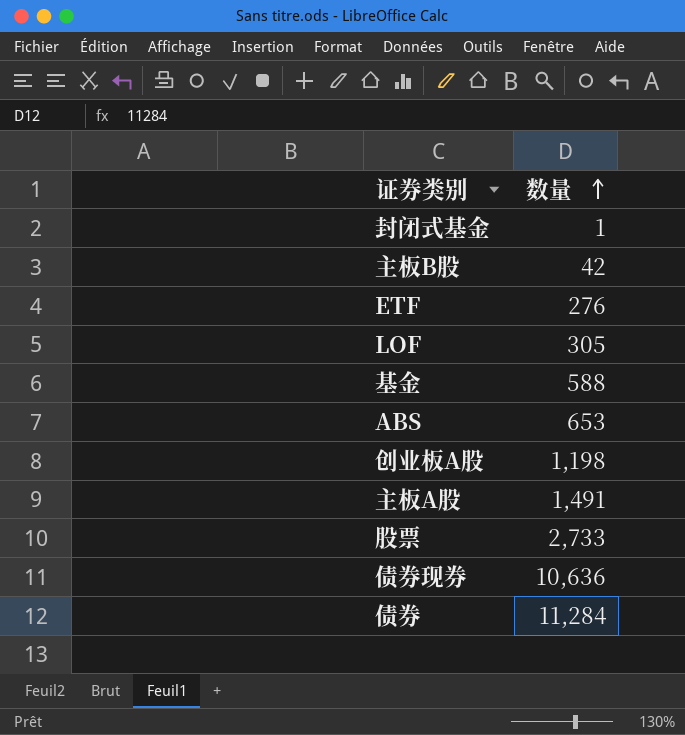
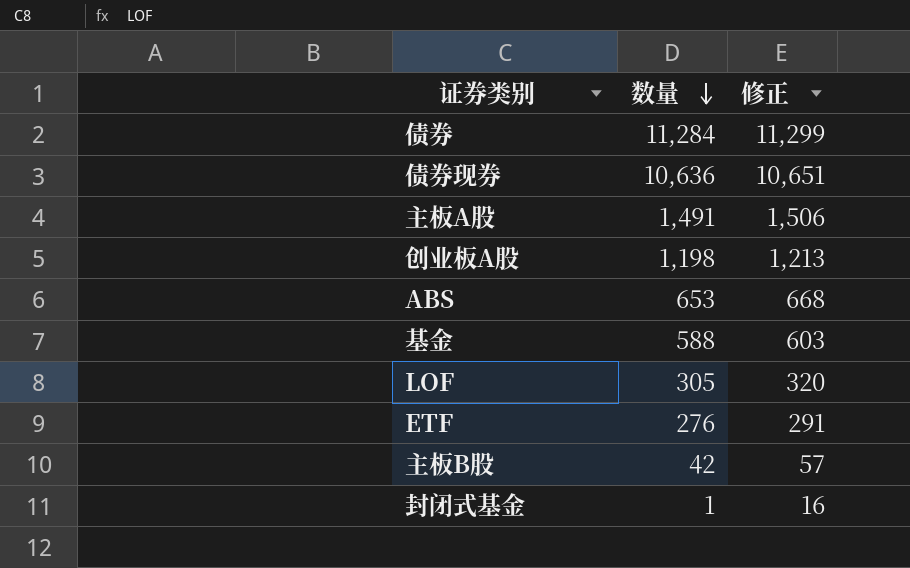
row order: 数量 ascending -> 数量 descending
column 修正 | formula: none -> [数量] + 15
row 股票: 2,733 -> none

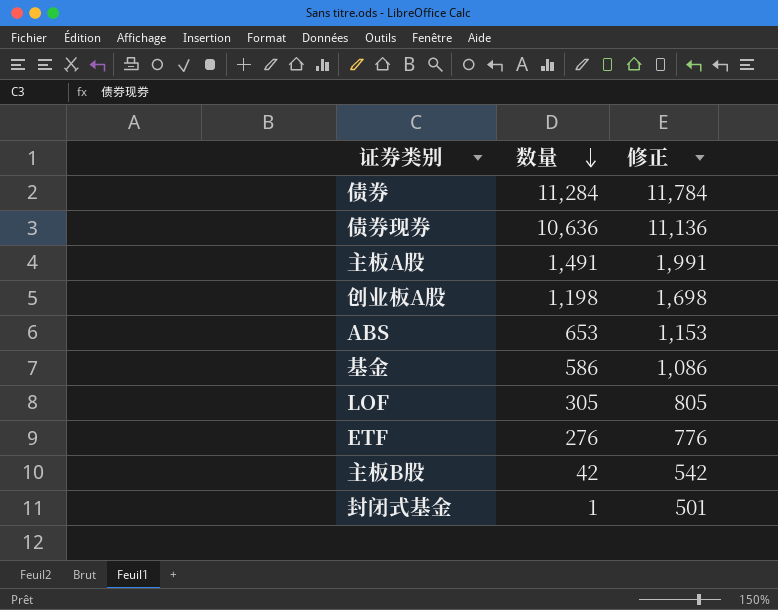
column 修正 | formula: [数量] + 15 -> [数量] + 500
基金 | 数量: 588 -> 586

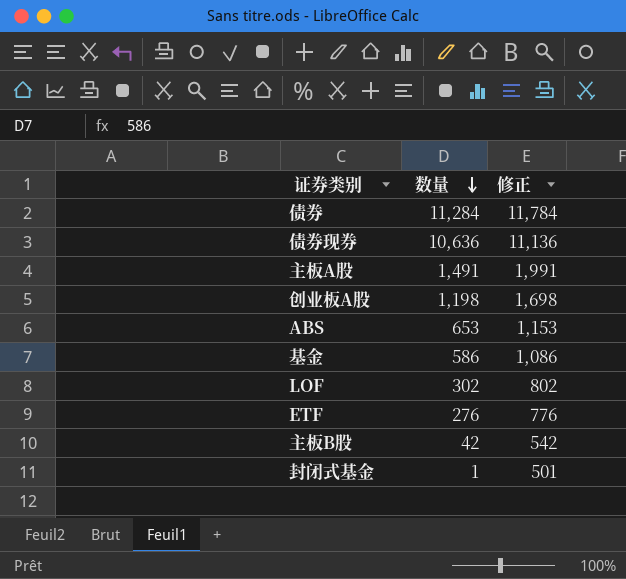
LOF | 数量: 305 -> 302
LOF | 修正: 805 -> 802

